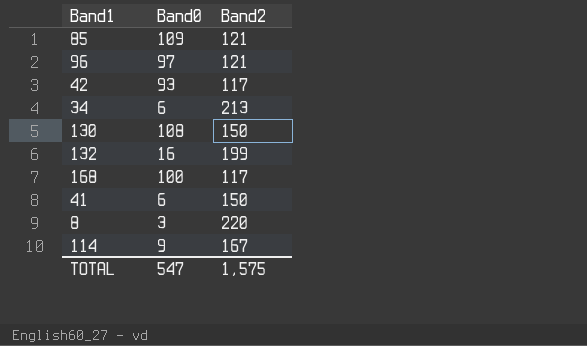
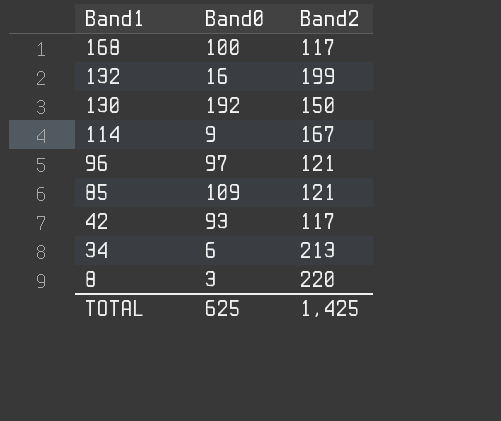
row order: none -> Band1 descending
row 41: 6 | 150 -> none
130 | Band0: 108 -> 192
TOTAL | Band0: 547 -> 625
TOTAL | Band2: 1,575 -> 1,425

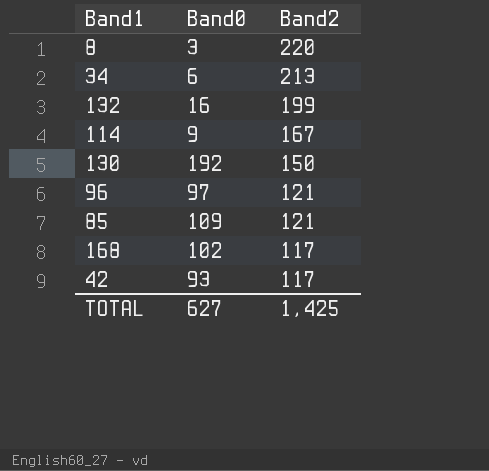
row order: Band1 descending -> Band2 descending
168 | Band0: 100 -> 102
TOTAL | Band0: 625 -> 627

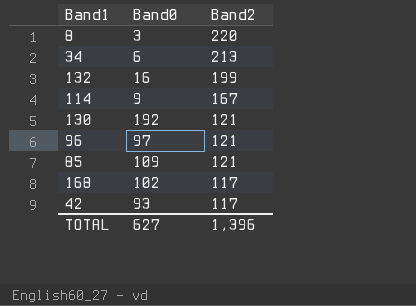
130 | Band2: 150 -> 121
TOTAL | Band2: 1,425 -> 1,396

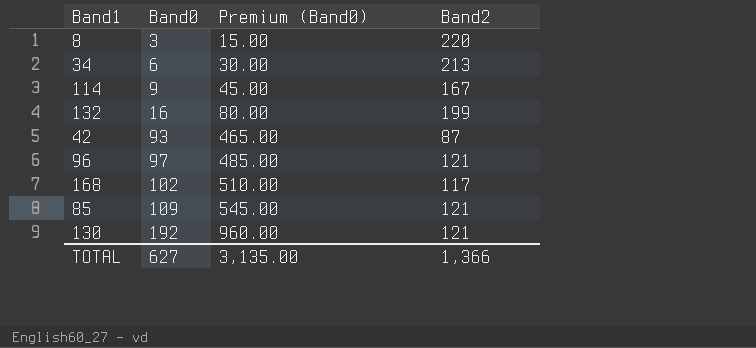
row order: Band2 descending -> Band0 ascending
column Premium (Band0) | formula: none -> [Band0] * 5
42 | Band2: 117 -> 87
TOTAL | Band2: 1,396 -> 1,366

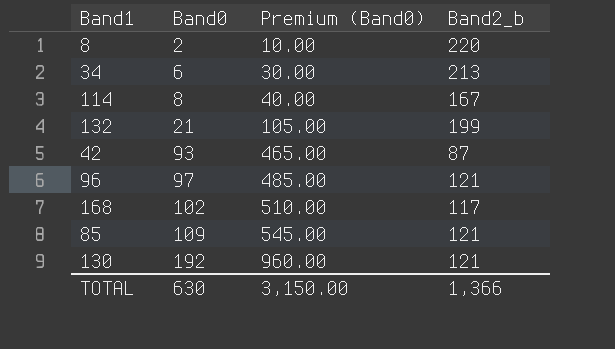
column name: Band2 -> Band2_b
8 | Band0: 3 -> 2
8 | Premium (Band0): 15.00 -> 10.00
114 | Band0: 9 -> 8
114 | Premium (Band0): 45.00 -> 40.00
132 | Band0: 16 -> 21
132 | Premium (Band0): 80.00 -> 105.00
TOTAL | Band0: 627 -> 630
TOTAL | Premium (Band0): 3,135.00 -> 3,150.00

